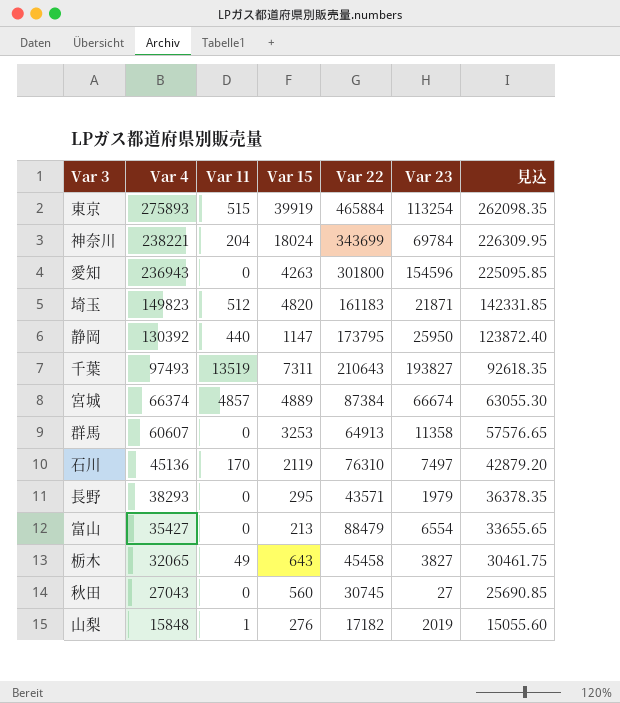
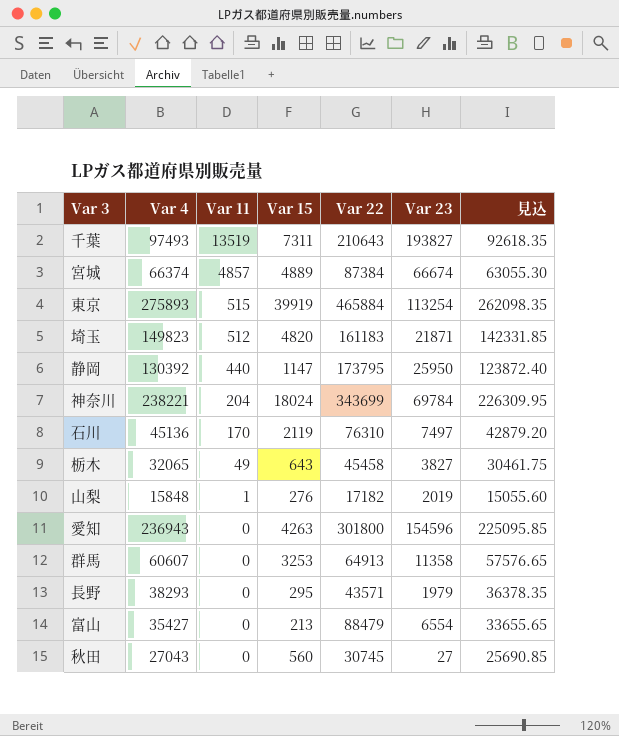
row order: Var 4 descending -> Var 11 descending

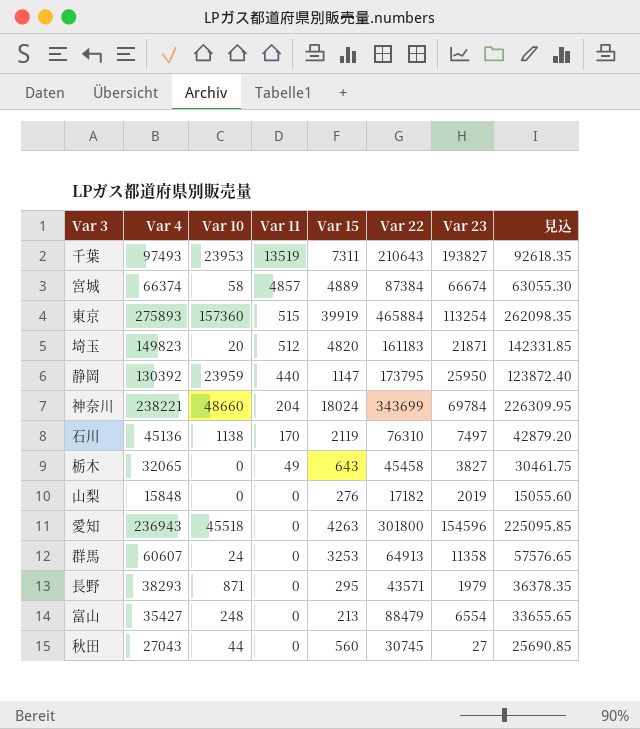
column Var 10 | position: none -> 3
山梨 | Var 11: 1 -> 0

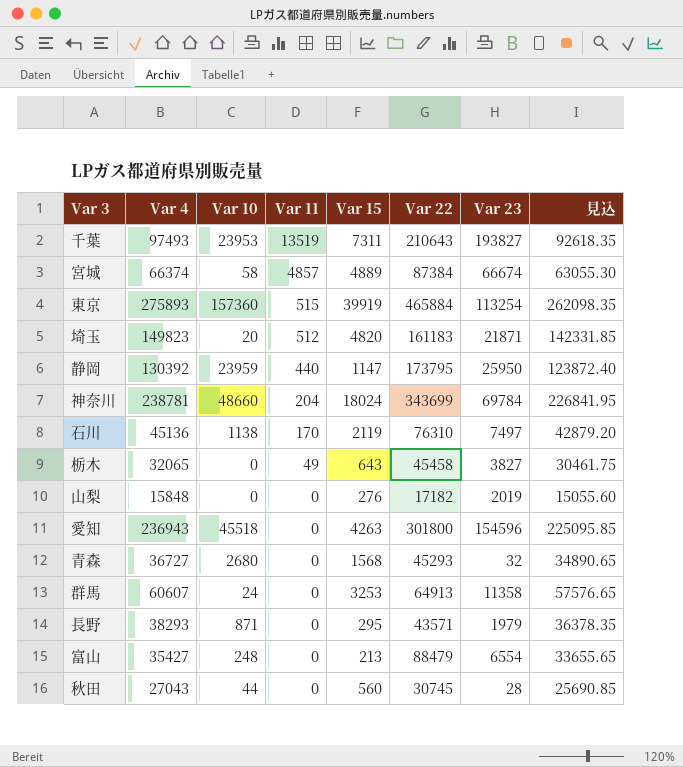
神奈川 | Var 4: 238221 -> 238781
神奈川 | 見込: 226309.95 -> 226841.95
row 青森: none -> 36727 | 2680 | 0 | 1568 | 45293 | 32 | 34890.65
秋田 | Var 23: 27 -> 28

